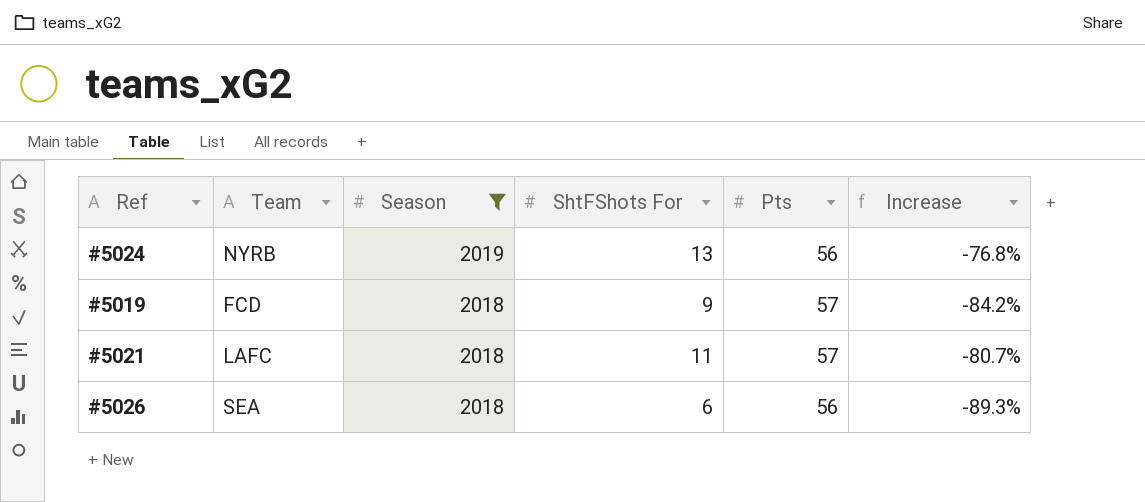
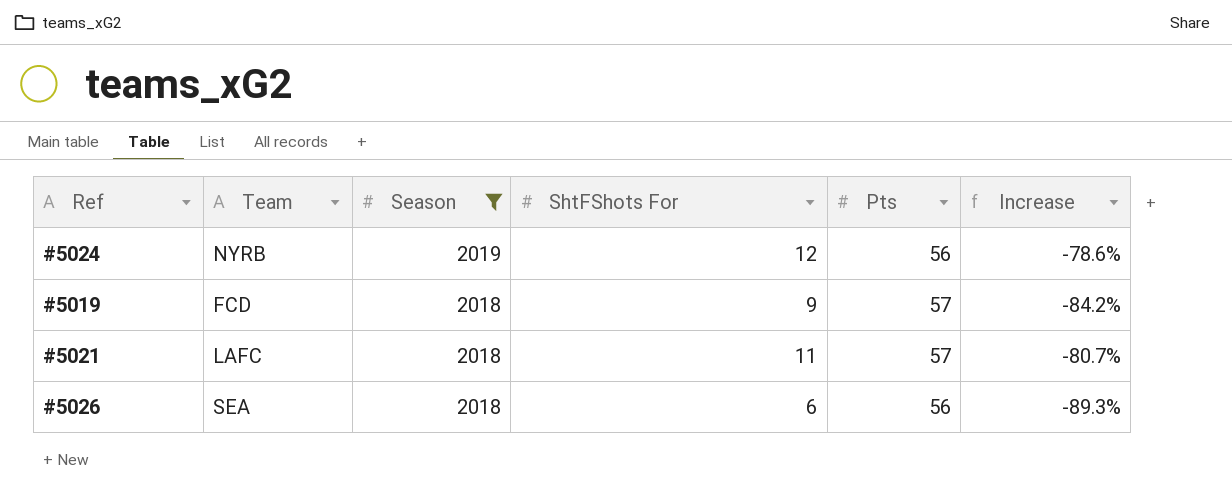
#5024 | ShtFShots For: 13 -> 12
#5024 | Increase: -76.8% -> -78.6%

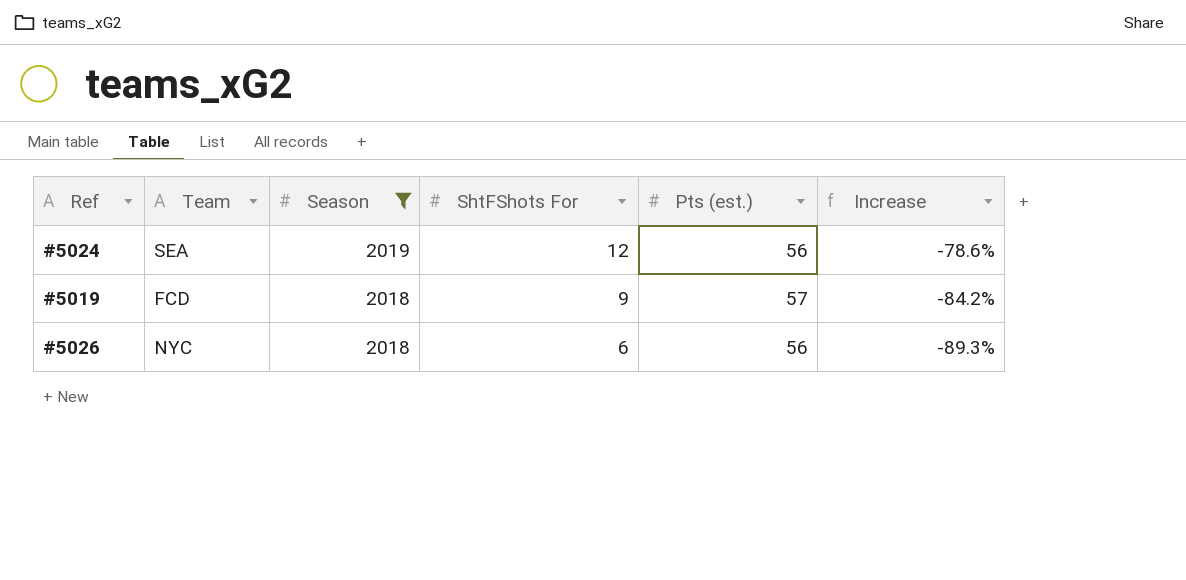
column name: Pts -> Pts (est.)
row #5021: LAFC | 2018 | 11 | 57 | -80.7% -> none
#5024 | Team: NYRB -> SEA
#5026 | Team: SEA -> NYC

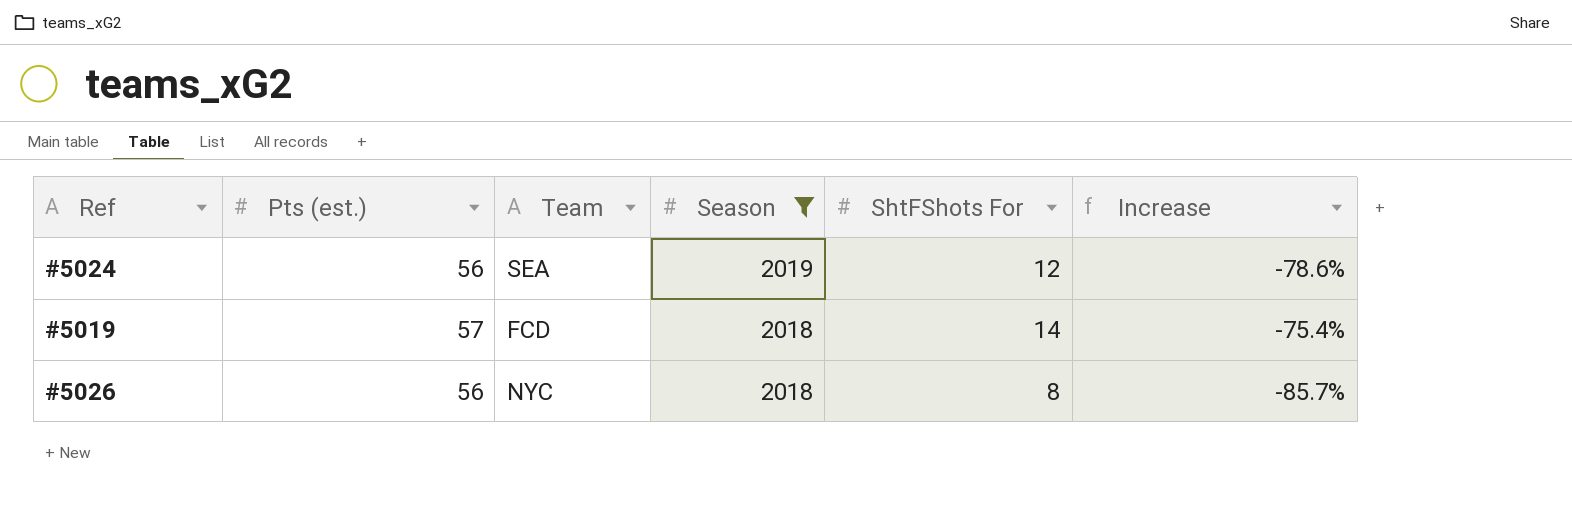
column Pts (est.) | position: 5 -> 2
#5019 | ShtFShots For: 9 -> 14
#5019 | Increase: -84.2% -> -75.4%
#5026 | ShtFShots For: 6 -> 8
#5026 | Increase: -89.3% -> -85.7%

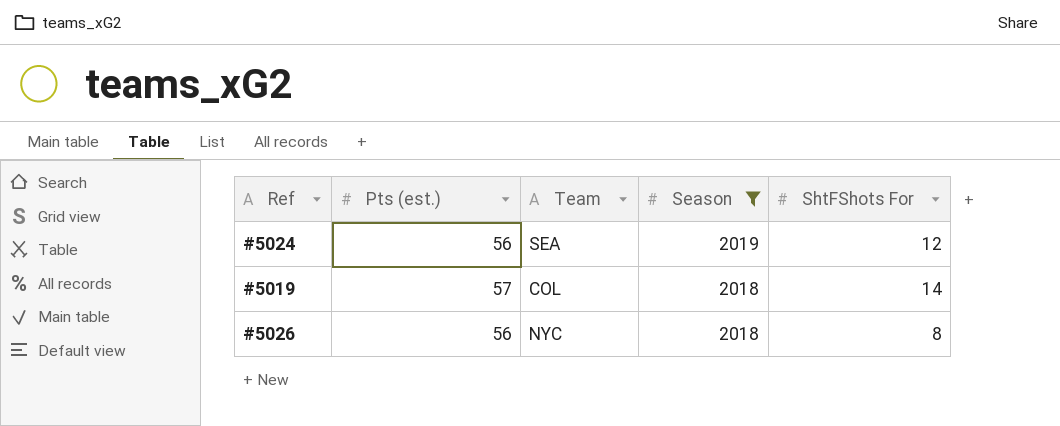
column Increase | formula: ([ShtFShots For] - [Pts (est.)]) / [Pts (est.)] -> none
#5019 | Team: FCD -> COL

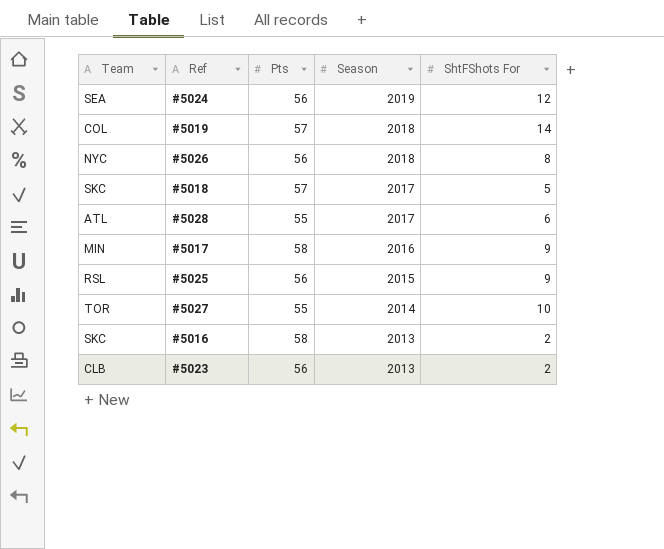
filter: Season >= 2018 -> none
column Team | position: 3 -> 1
column name: Pts (est.) -> Pts

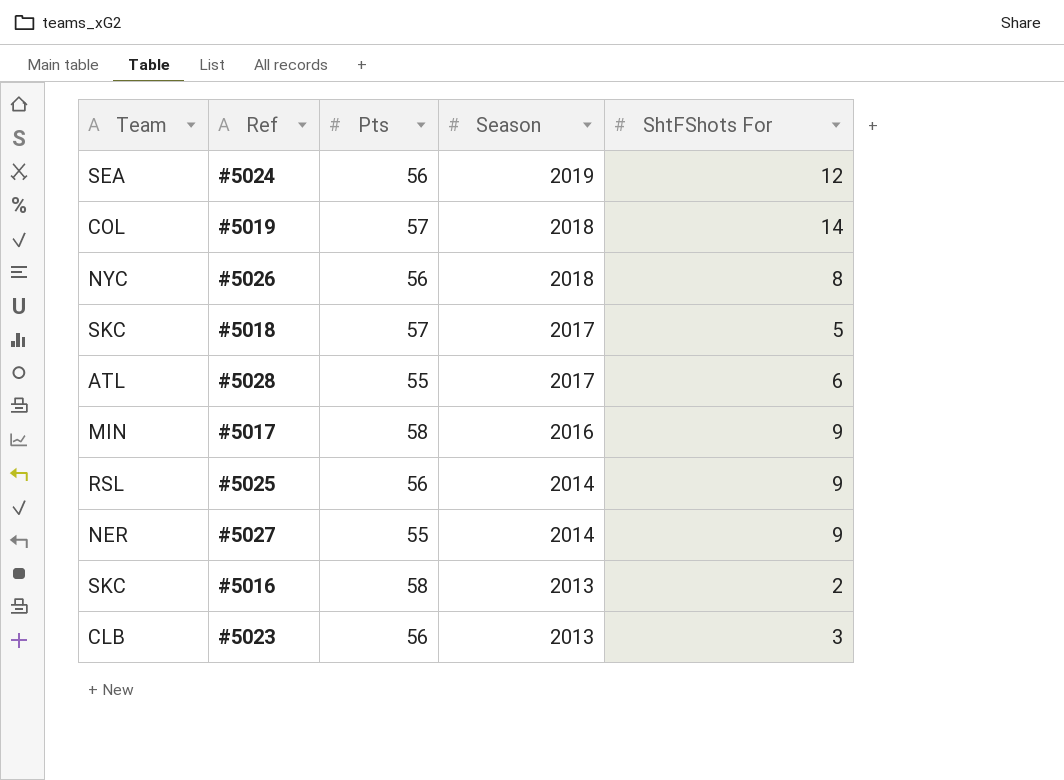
#5025 | Season: 2015 -> 2014
#5027 | Team: TOR -> NER
#5027 | ShtFShots For: 10 -> 9
#5023 | ShtFShots For: 2 -> 3

